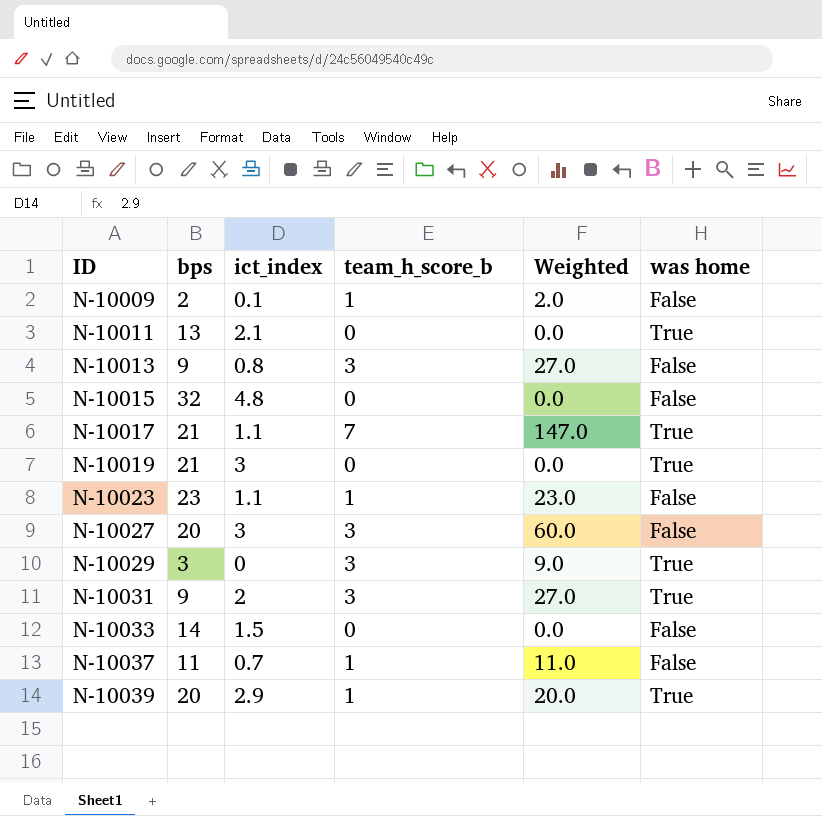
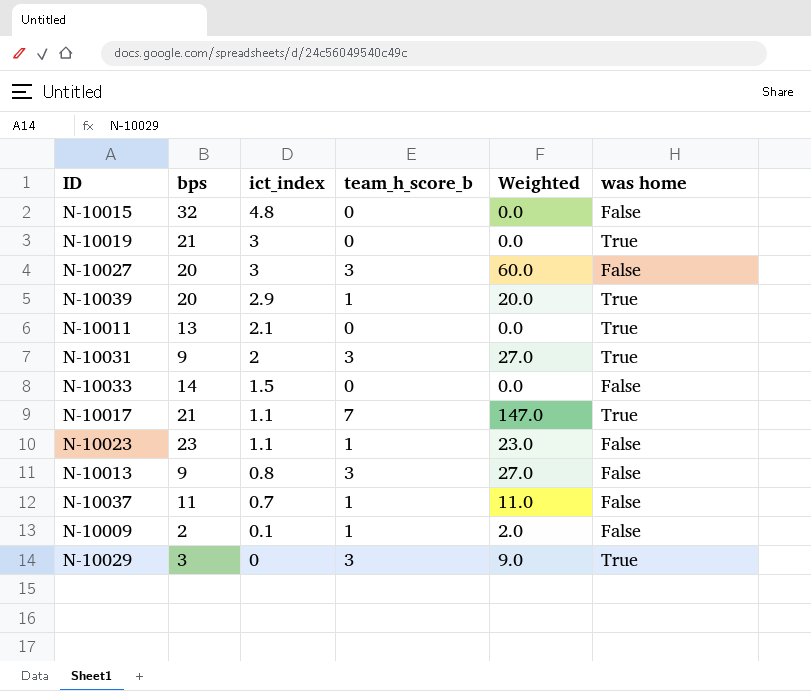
row order: ID ascending -> ict_index descending

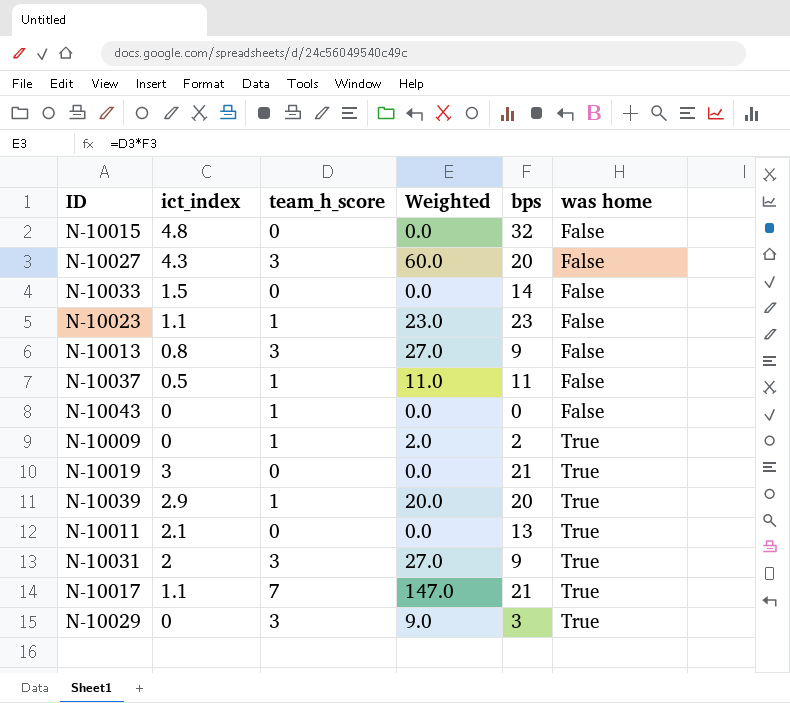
row order: ict_index descending -> was home ascending
column name: team_h_score_b -> team_h_score
column bps | position: 2 -> 5
N-10027 | ict_index: 3 -> 4.3
N-10037 | ict_index: 0.7 -> 0.5
row N-10043: none -> 0 | 1 | 0.0 | 0 | False
N-10009 | ict_index: 0.1 -> 0
N-10009 | was home: False -> True

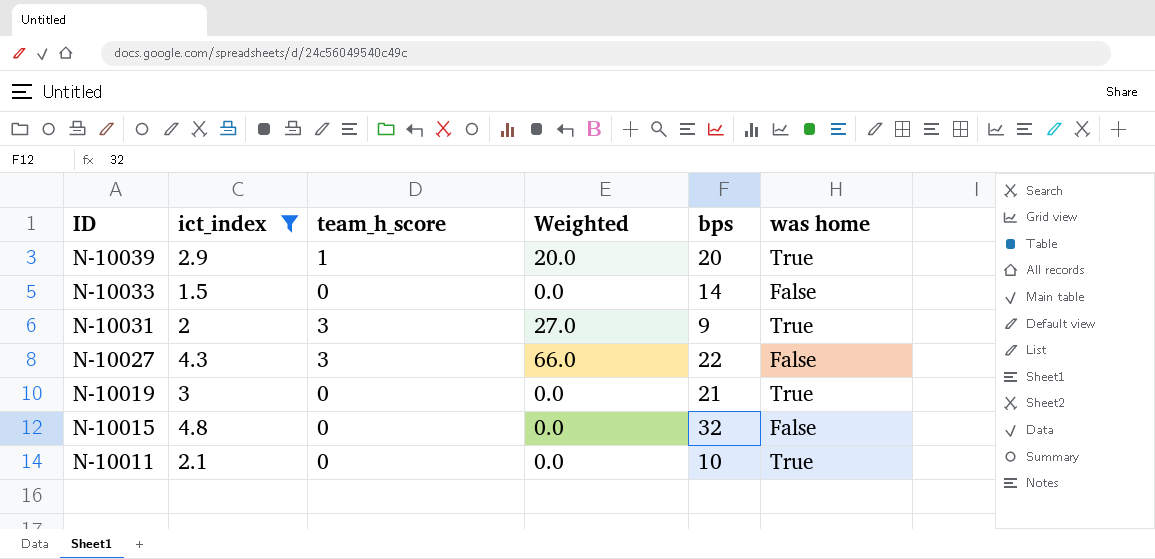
filter: none -> ict_index >= 1.5
row order: was home ascending -> ID descending
N-10027 | Weighted: 60.0 -> 66.0
N-10027 | bps: 20 -> 22
N-10011 | bps: 13 -> 10

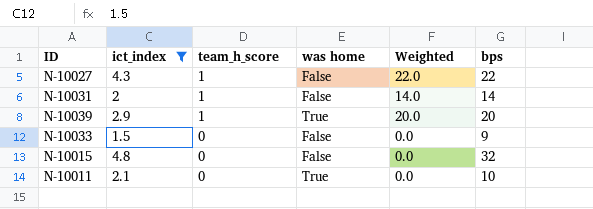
row order: ID descending -> team_h_score descending
column was home | position: 6 -> 4
row N-10019: 3 | 0 | 0.0 | 21 | True -> none
N-10027 | team_h_score: 3 -> 1
N-10027 | Weighted: 66.0 -> 22.0
N-10031 | team_h_score: 3 -> 1
N-10031 | was home: True -> False
N-10031 | Weighted: 27.0 -> 14.0
N-10031 | bps: 9 -> 14
N-10033 | bps: 14 -> 9

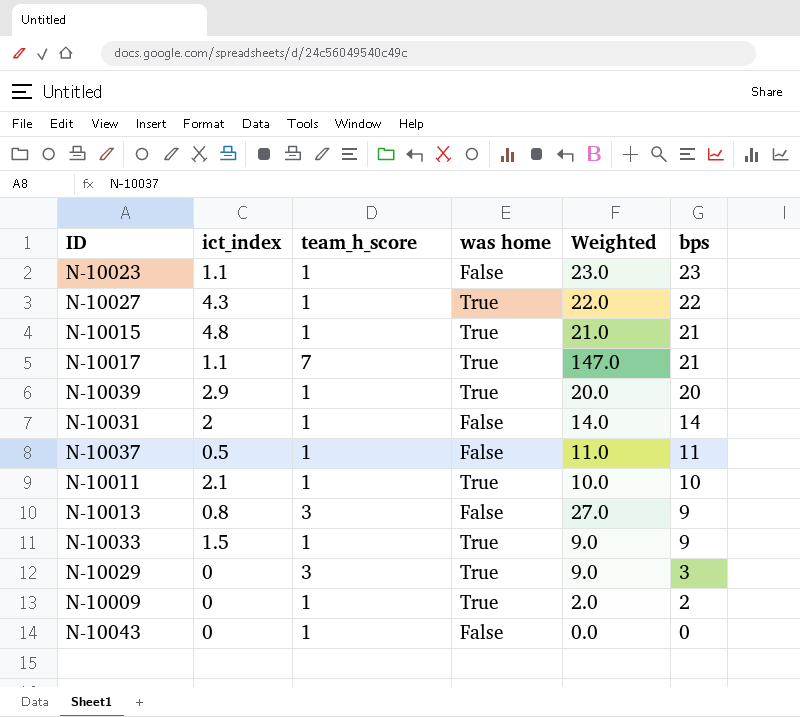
filter: ict_index >= 1.5 -> none
row order: team_h_score descending -> bps descending
N-10027 | was home: False -> True
N-10015 | team_h_score: 0 -> 1
N-10015 | was home: False -> True
N-10015 | Weighted: 0.0 -> 21.0
N-10015 | bps: 32 -> 21
N-10011 | team_h_score: 0 -> 1
N-10011 | Weighted: 0.0 -> 10.0
N-10033 | team_h_score: 0 -> 1
N-10033 | was home: False -> True
N-10033 | Weighted: 0.0 -> 9.0

